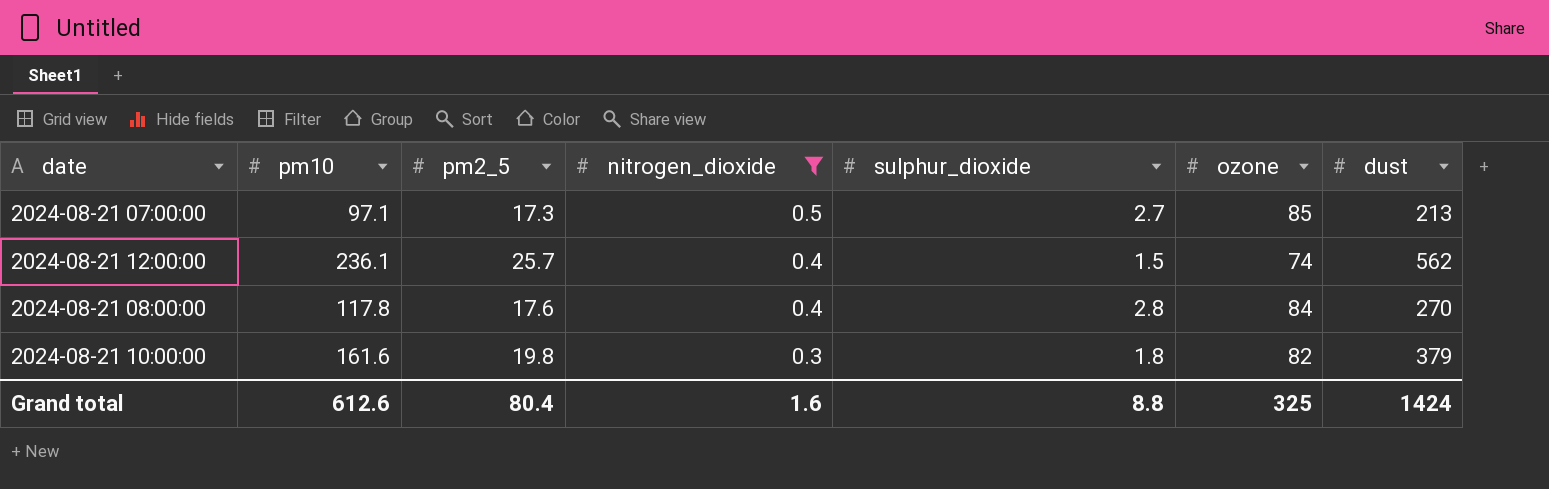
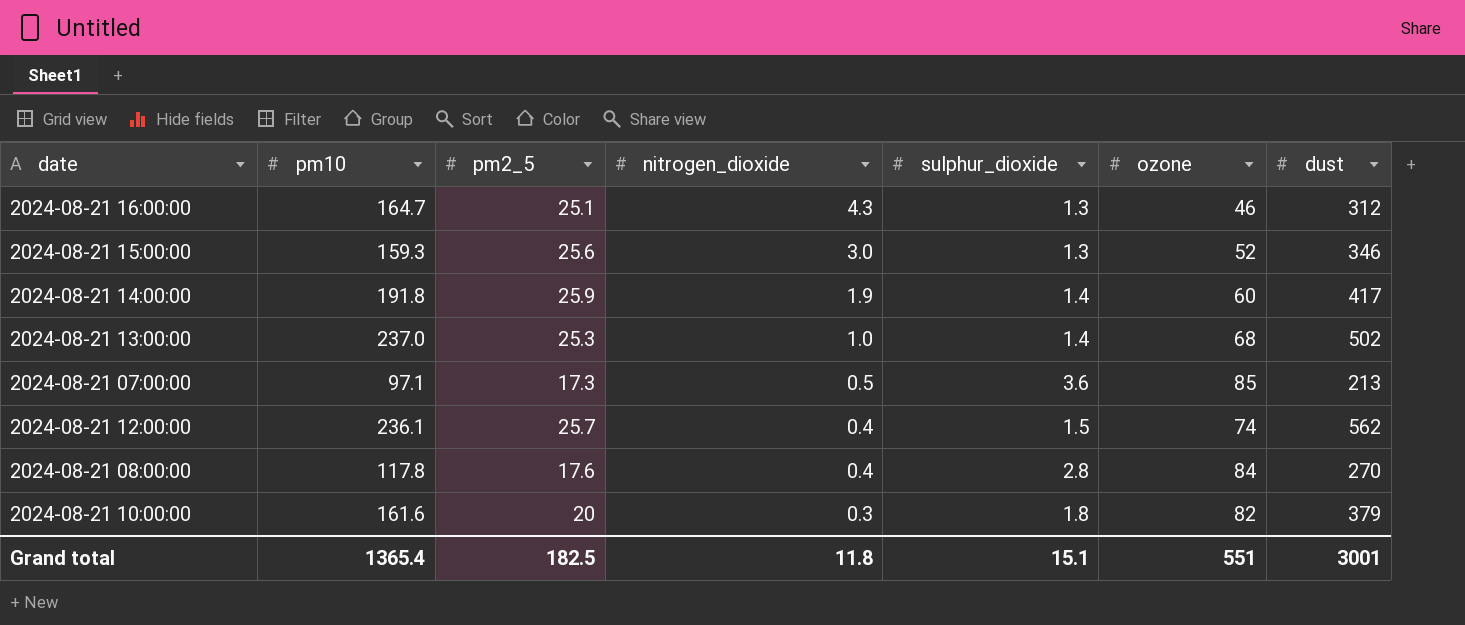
filter: nitrogen_dioxide <= 0.5 -> none
2024-08-21 07:00:00 | sulphur_dioxide: 2.7 -> 3.6
2024-08-21 10:00:00 | pm2_5: 19.8 -> 20
Grand total | pm10: 612.6 -> 1365.4
Grand total | pm2_5: 80.4 -> 182.5
Grand total | nitrogen_dioxide: 1.6 -> 11.8
Grand total | sulphur_dioxide: 8.8 -> 15.1
Grand total | ozone: 325 -> 551
Grand total | dust: 1424 -> 3001

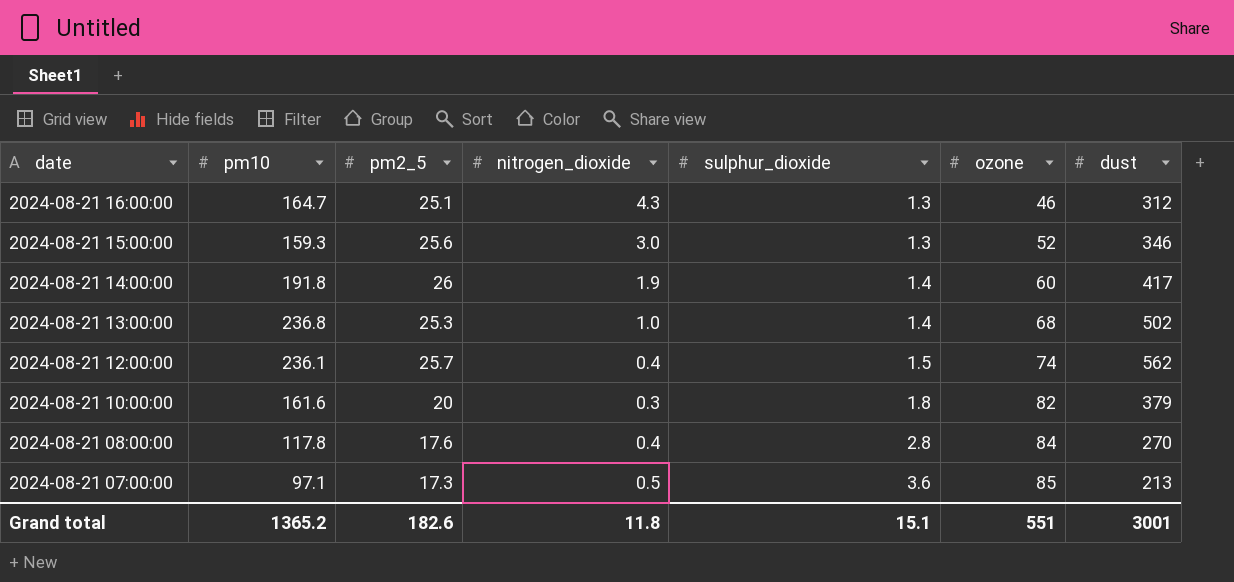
row order: nitrogen_dioxide descending -> date descending
2024-08-21 14:00:00 | pm2_5: 25.9 -> 26
2024-08-21 13:00:00 | pm10: 237.0 -> 236.8
Grand total | pm10: 1365.4 -> 1365.2
Grand total | pm2_5: 182.5 -> 182.6

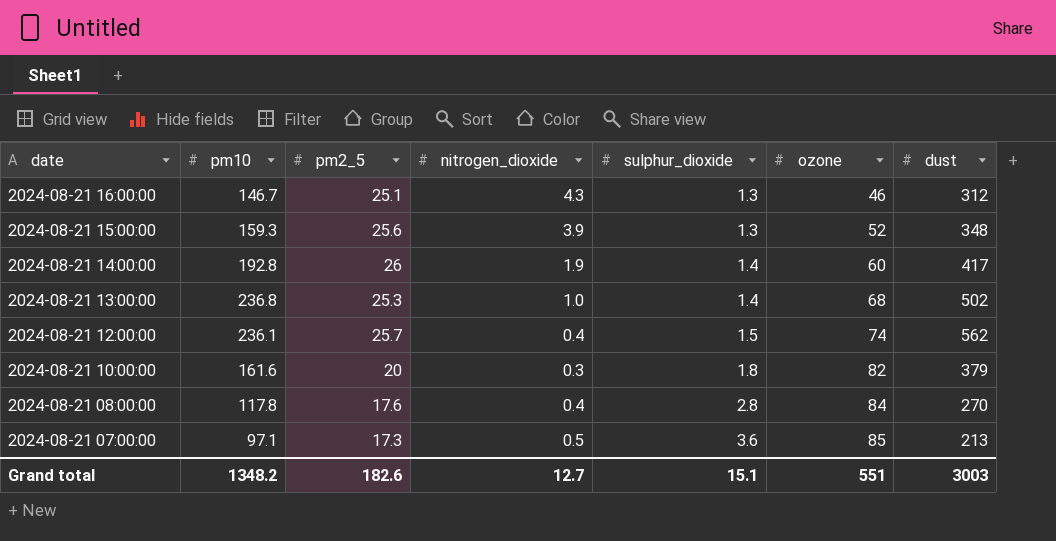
2024-08-21 16:00:00 | pm10: 164.7 -> 146.7
2024-08-21 15:00:00 | nitrogen_dioxide: 3.0 -> 3.9
2024-08-21 15:00:00 | dust: 346 -> 348
2024-08-21 14:00:00 | pm10: 191.8 -> 192.8
Grand total | pm10: 1365.2 -> 1348.2
Grand total | nitrogen_dioxide: 11.8 -> 12.7
Grand total | dust: 3001 -> 3003

